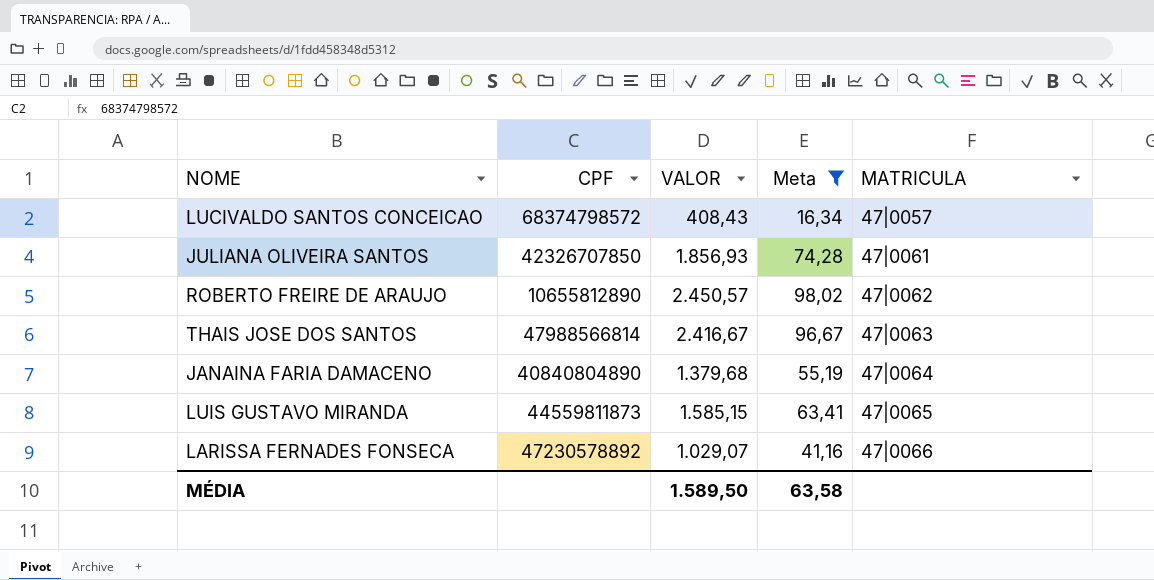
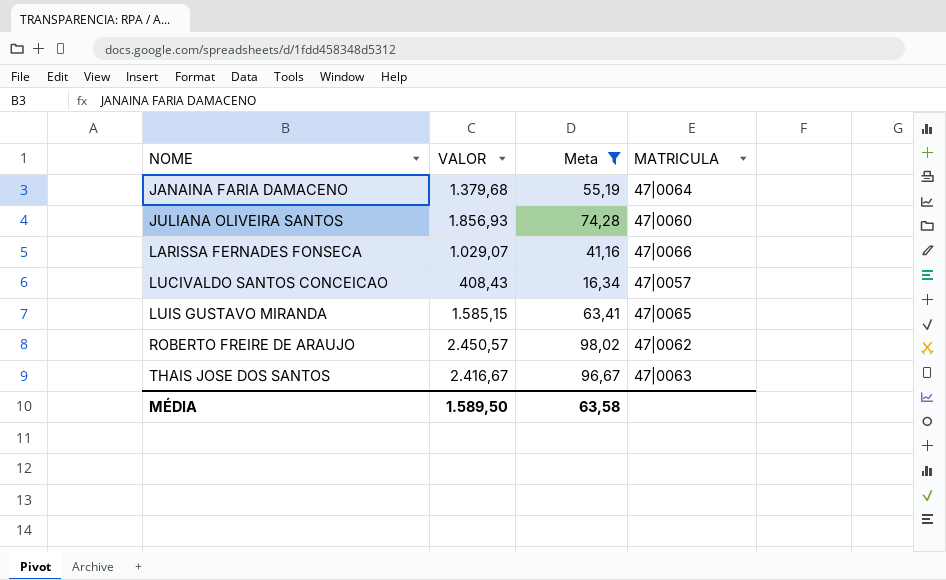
row order: MATRICULA ascending -> NOME ascending
column CPF | position: 2 -> none
JULIANA OLIVEIRA SANTOS | MATRICULA: 47|0061 -> 47|0060

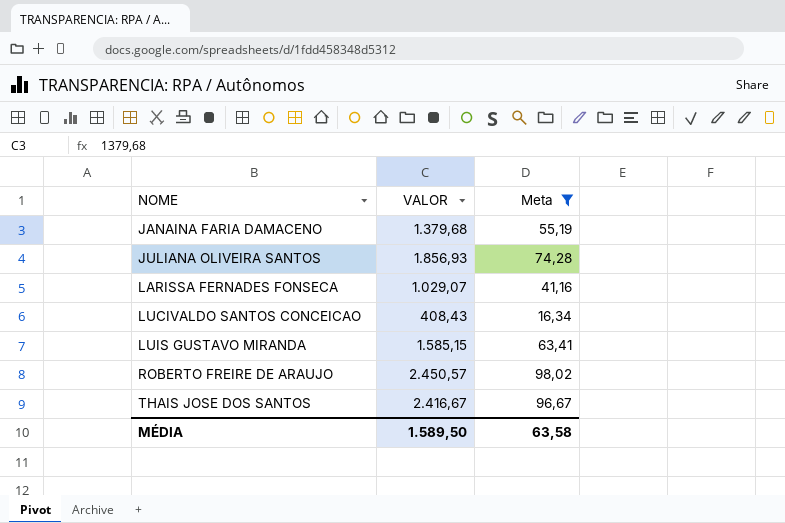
column MATRICULA | position: 4 -> none

